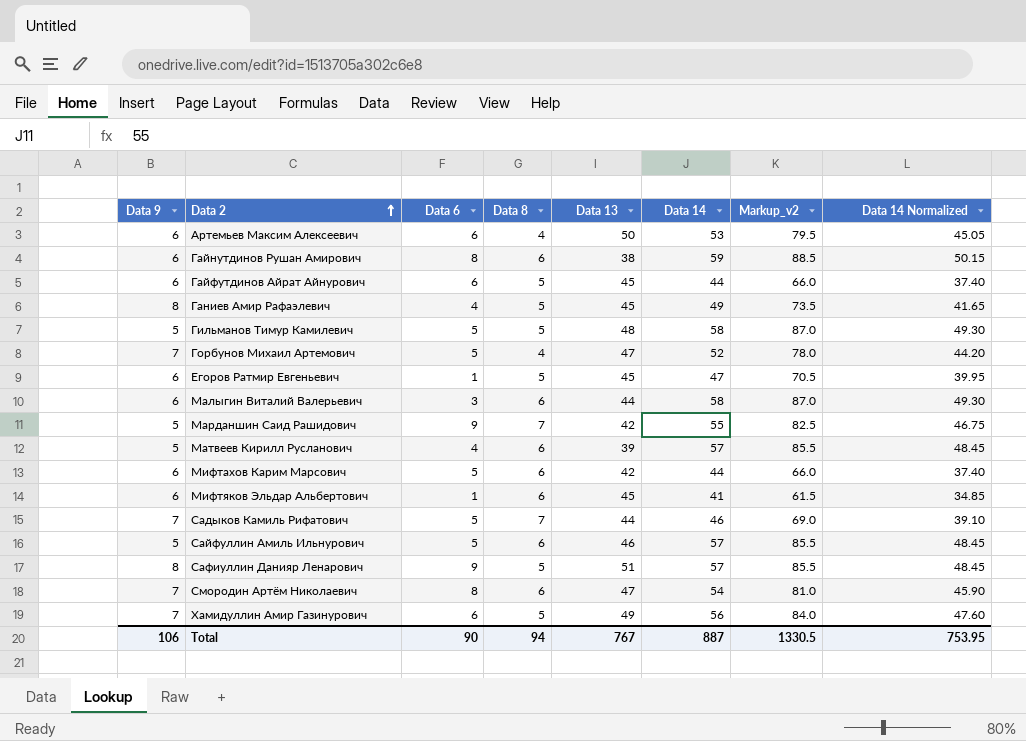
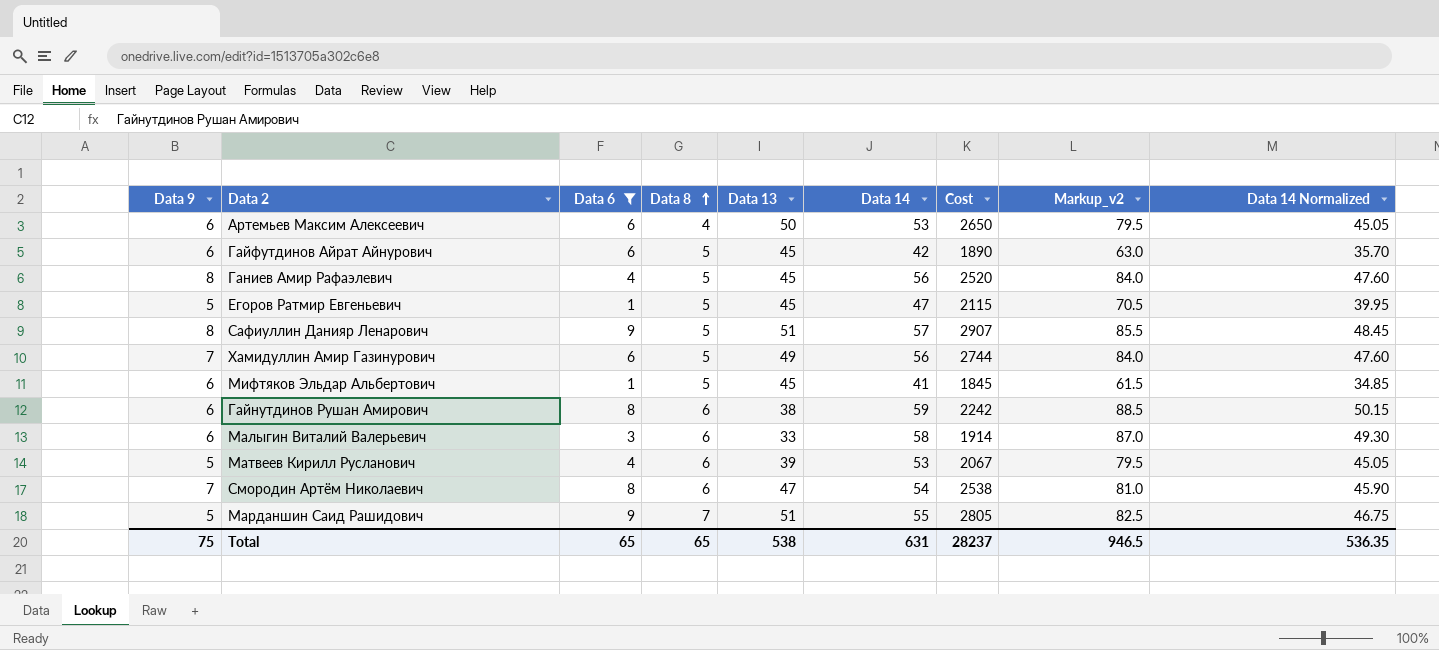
filter: none -> Data 6 != 5
row order: Data 2 ascending -> Data 8 ascending
column Cost | formula: none -> [Data 13] * [Data 14]
Гайфутдинов Айрат Айнурович | Data 14: 44 -> 42
Гайфутдинов Айрат Айнурович | Markup_v2: 66.0 -> 63.0
Гайфутдинов Айрат Айнурович | Data 14 Normalized: 37.40 -> 35.70
Ганиев Амир Рафаэлевич | Data 14: 49 -> 56
Ганиев Амир Рафаэлевич | Markup_v2: 73.5 -> 84.0
Ганиев Амир Рафаэлевич | Data 14 Normalized: 41.65 -> 47.60
Егоров Ратмир Евгеньевич | Data 9: 6 -> 5
Мифтяков Эльдар Альбертович | Data 8: 6 -> 5
Малыгин Виталий Валерьевич | Data 13: 44 -> 33
Матвеев Кирилл Русланович | Data 14: 57 -> 53
Матвеев Кирилл Русланович | Markup_v2: 85.5 -> 79.5
Матвеев Кирилл Русланович | Data 14 Normalized: 48.45 -> 45.05
Марданшин Саид Рашидович | Data 13: 42 -> 51
Total | Data 9: 106 -> 75
Total | Data 6: 90 -> 65
Total | Data 8: 94 -> 65
Total | Data 13: 767 -> 538
Total | Data 14: 887 -> 631
Total | Markup_v2: 1330.5 -> 946.5
Total | Data 14 Normalized: 753.95 -> 536.35

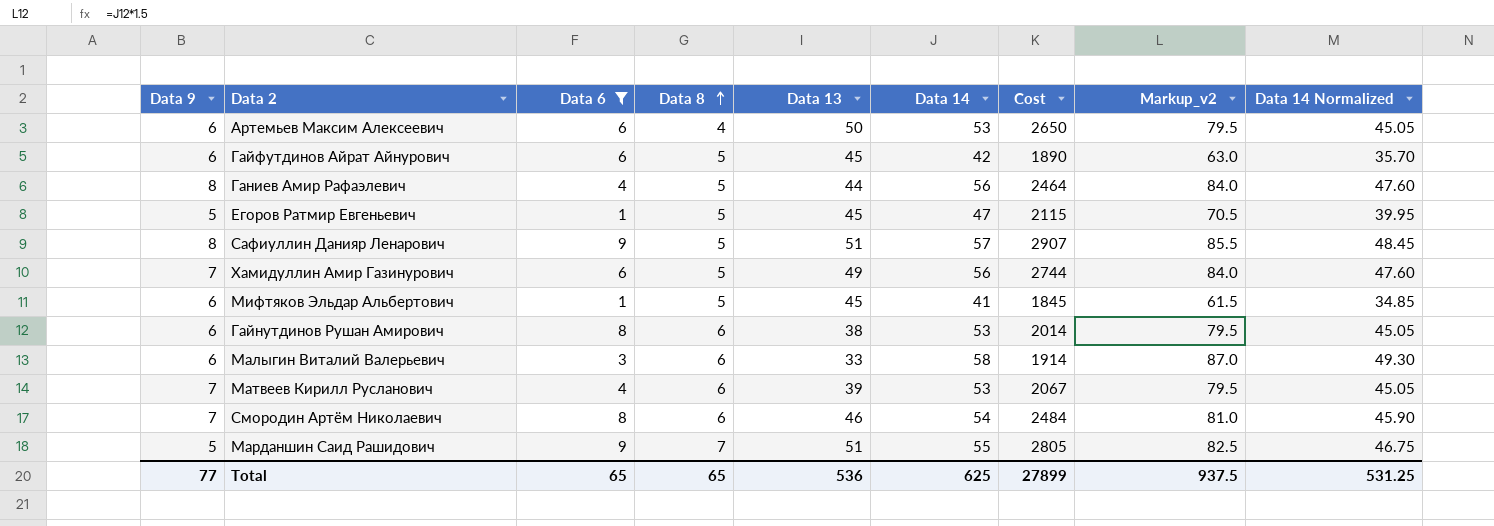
Ганиев Амир Рафаэлевич | Data 13: 45 -> 44
Ганиев Амир Рафаэлевич | Cost: 2520 -> 2464
Гайнутдинов Рушан Амирович | Data 14: 59 -> 53
Гайнутдинов Рушан Амирович | Cost: 2242 -> 2014
Гайнутдинов Рушан Амирович | Markup_v2: 88.5 -> 79.5
Гайнутдинов Рушан Амирович | Data 14 Normalized: 50.15 -> 45.05
Матвеев Кирилл Русланович | Data 9: 5 -> 7
Смородин Артём Николаевич | Data 13: 47 -> 46
Смородин Артём Николаевич | Cost: 2538 -> 2484
Total | Data 9: 75 -> 77
Total | Data 13: 538 -> 536
Total | Data 14: 631 -> 625
Total | Cost: 28237 -> 27899
Total | Markup_v2: 946.5 -> 937.5
Total | Data 14 Normalized: 536.35 -> 531.25

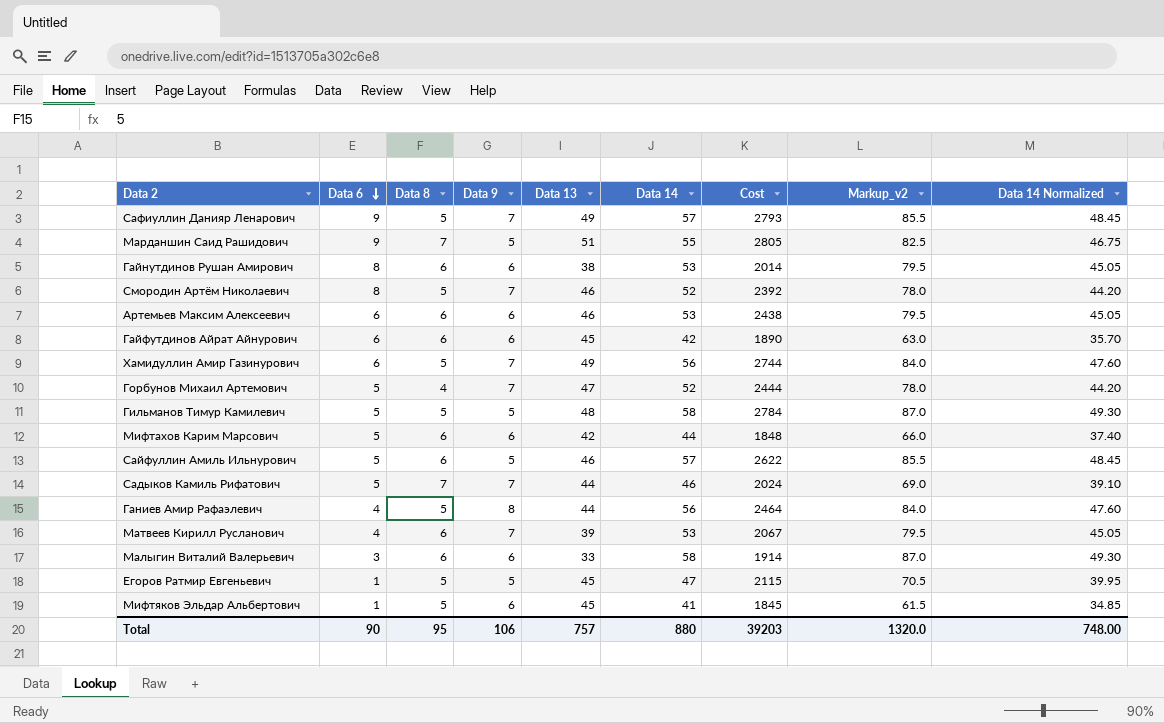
filter: Data 6 != 5 -> none
row order: Data 8 ascending -> Data 6 descending
column Data 9 | position: 1 -> 4
Сафиуллин Данияр Ленарович | Data 9: 8 -> 7
Сафиуллин Данияр Ленарович | Data 13: 51 -> 49
Сафиуллин Данияр Ленарович | Cost: 2907 -> 2793
Смородин Артём Николаевич | Data 8: 6 -> 5
Смородин Артём Николаевич | Data 14: 54 -> 52
Смородин Артём Николаевич | Cost: 2484 -> 2392
Смородин Артём Николаевич | Markup_v2: 81.0 -> 78.0
Смородин Артём Николаевич | Data 14 Normalized: 45.90 -> 44.20
Артемьев Максим Алексеевич | Data 8: 4 -> 6
Артемьев Максим Алексеевич | Data 13: 50 -> 46
Артемьев Максим Алексеевич | Cost: 2650 -> 2438
Гайфутдинов Айрат Айнурович | Data 8: 5 -> 6
Total | Data 6: 65 -> 90
Total | Data 8: 65 -> 95
Total | Data 9: 77 -> 106
Total | Data 13: 536 -> 757
Total | Data 14: 625 -> 880
Total | Cost: 27899 -> 39203
Total | Markup_v2: 937.5 -> 1320.0
Total | Data 14 Normalized: 531.25 -> 748.00

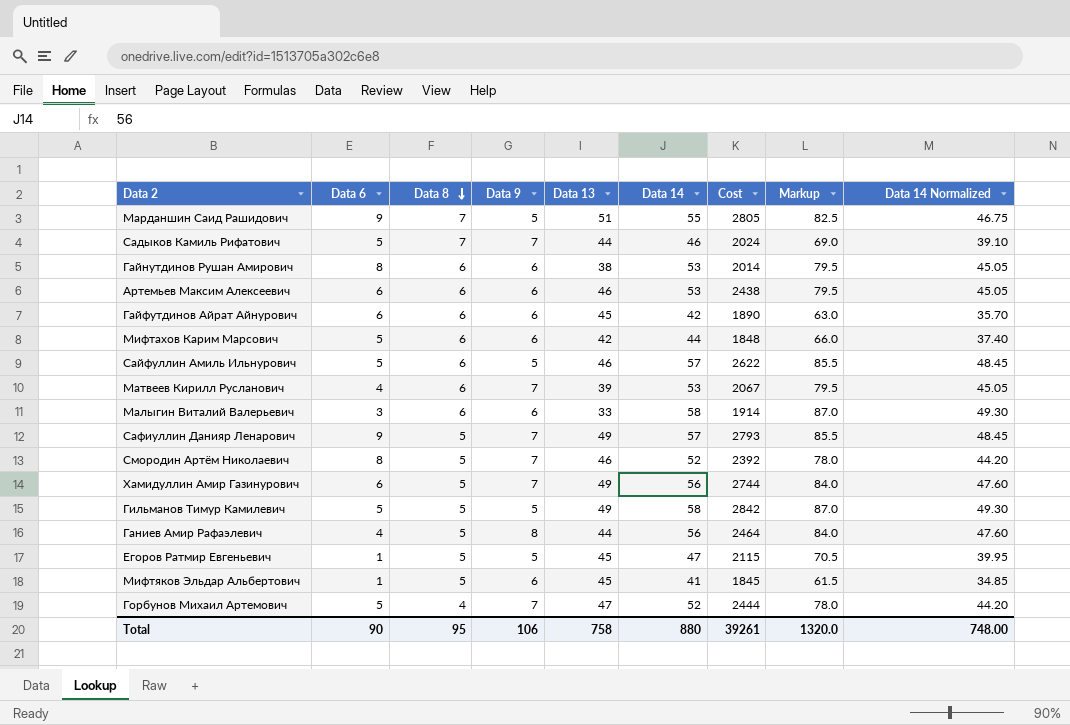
row order: Data 6 descending -> Data 8 descending
column name: Markup_v2 -> Markup
Гильманов Тимур Камилевич | Data 13: 48 -> 49
Гильманов Тимур Камилевич | Cost: 2784 -> 2842
Total | Data 13: 757 -> 758
Total | Cost: 39203 -> 39261

